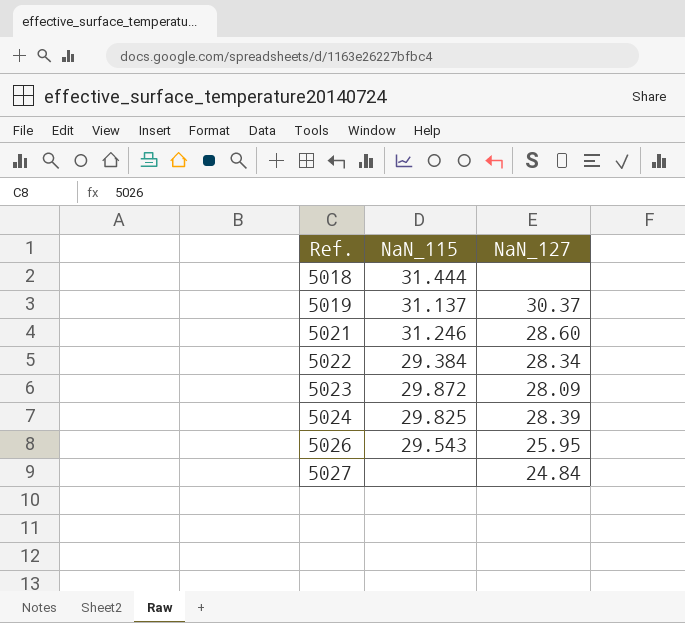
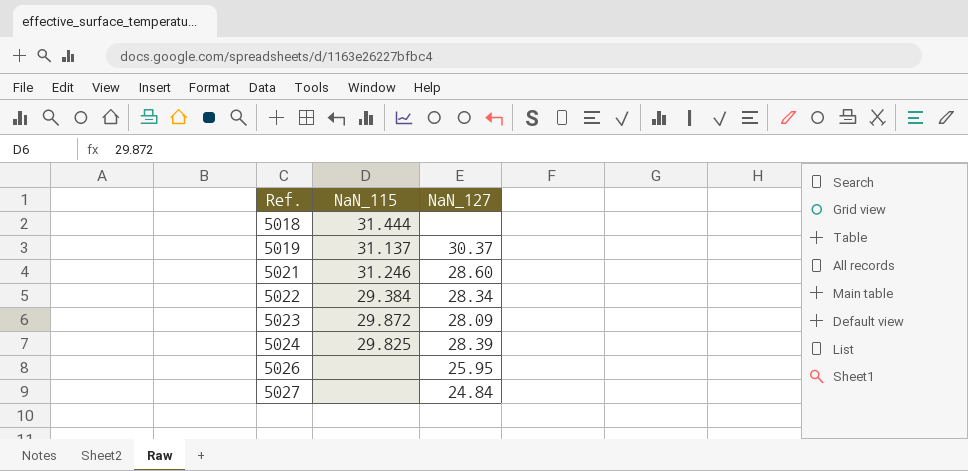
5026 | NaN_115: 29.543 -> none

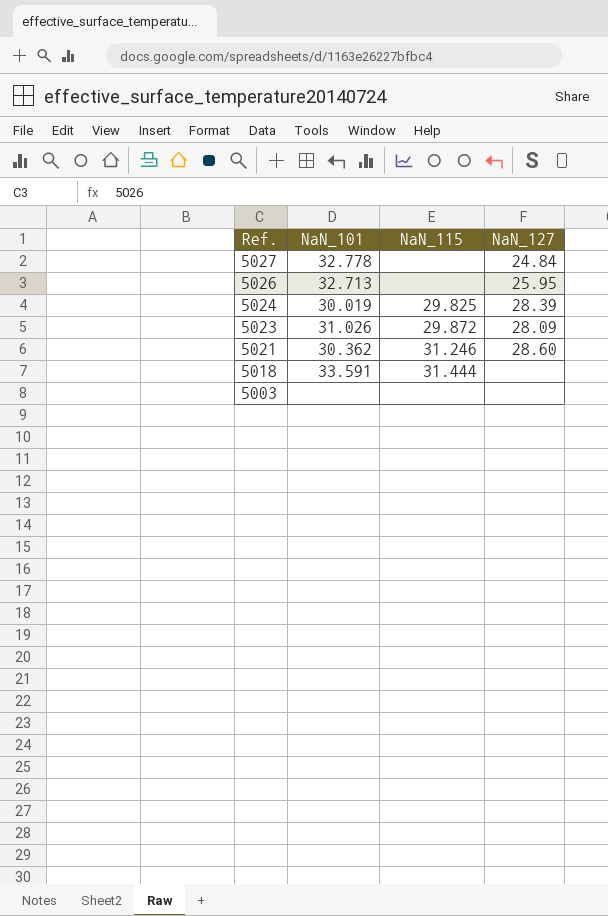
row order: Ref. ascending -> Ref. descending
column NaN_101 | position: none -> 2
row 5019: 31.137 | 30.37 -> none
row 5022: 29.384 | 28.34 -> none
row 5003: none -> none | none | none

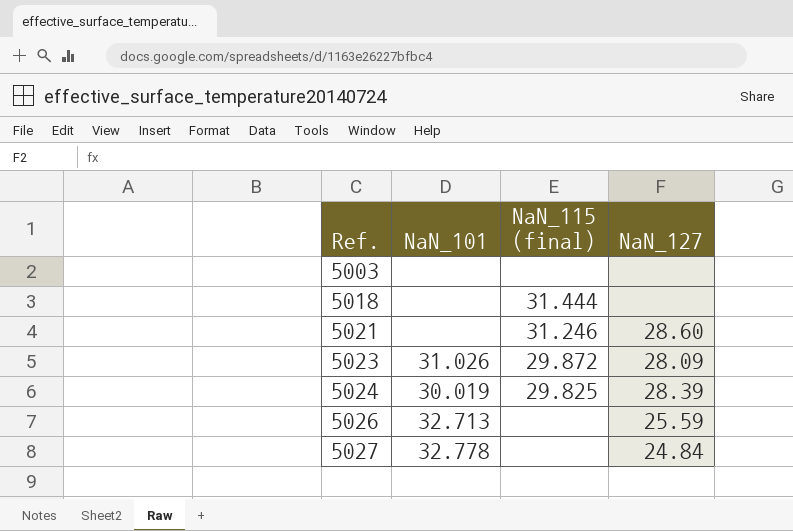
row order: Ref. descending -> Ref. ascending
column name: NaN_115 -> NaN_115 (final)
5018 | NaN_101: 33.591 -> none
5021 | NaN_101: 30.362 -> none
5026 | NaN_127: 25.95 -> 25.59

